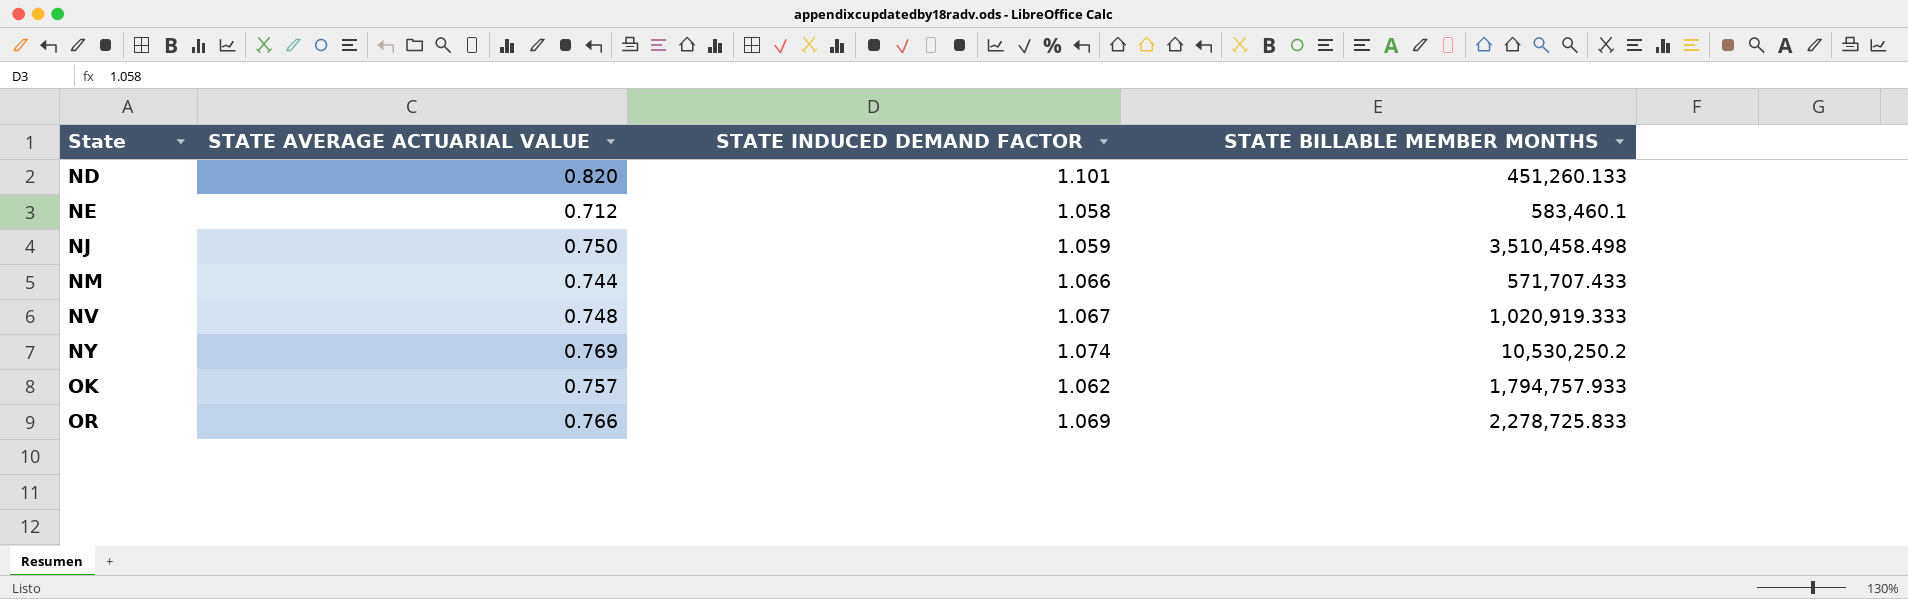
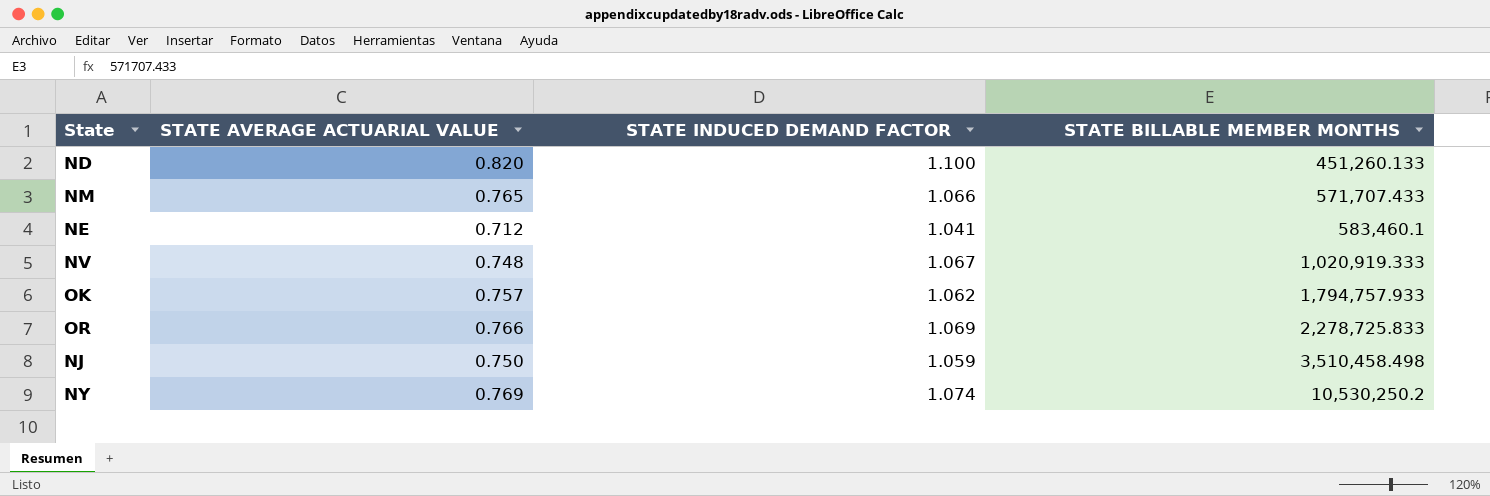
row order: State ascending -> STATE BILLABLE MEMBER MONTHS ascending
ND | STATE INDUCED DEMAND FACTOR: 1.101 -> 1.100
NM | STATE AVERAGE ACTUARIAL VALUE: 0.744 -> 0.765
NE | STATE INDUCED DEMAND FACTOR: 1.058 -> 1.041

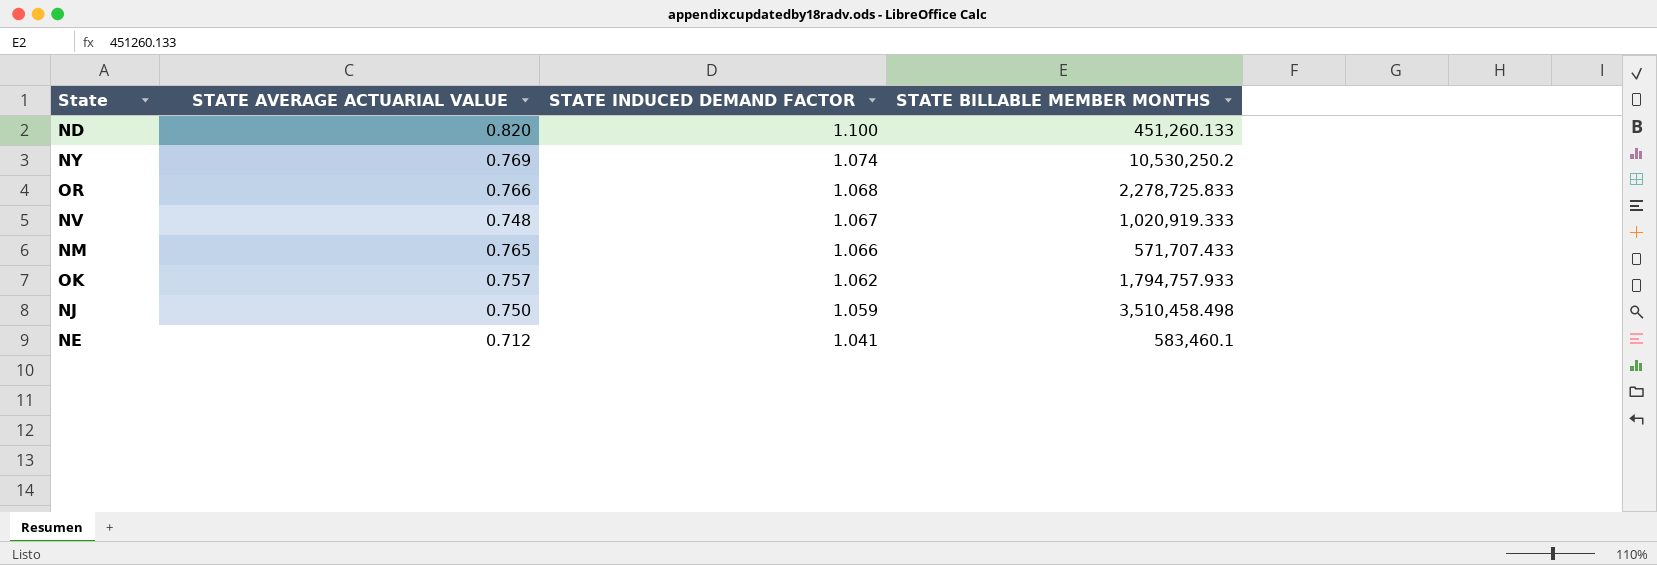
row order: STATE BILLABLE MEMBER MONTHS ascending -> STATE INDUCED DEMAND FACTOR descending
OR | STATE INDUCED DEMAND FACTOR: 1.069 -> 1.068

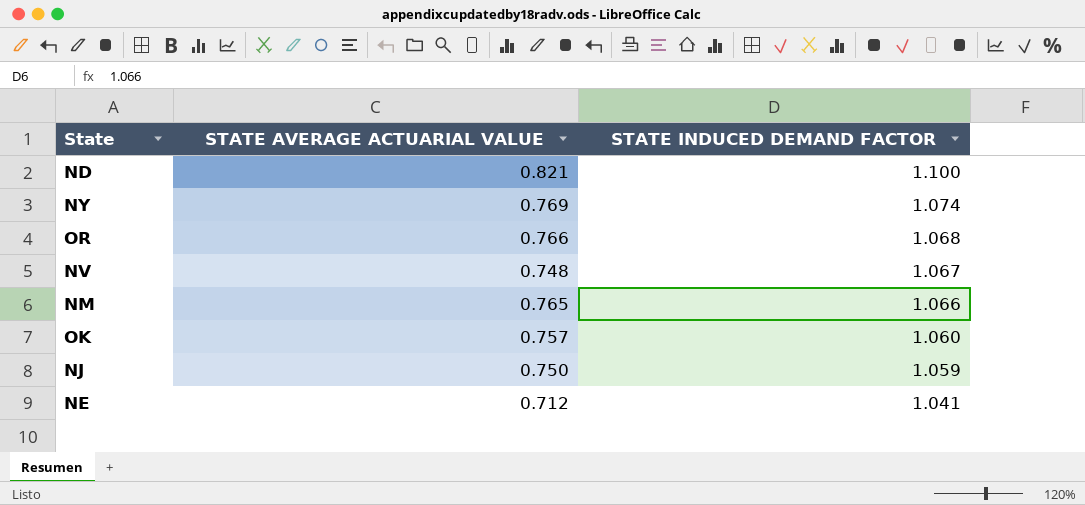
column STATE BILLABLE MEMBER MONTHS | position: 4 -> none
ND | STATE AVERAGE ACTUARIAL VALUE: 0.820 -> 0.821
OK | STATE INDUCED DEMAND FACTOR: 1.062 -> 1.060

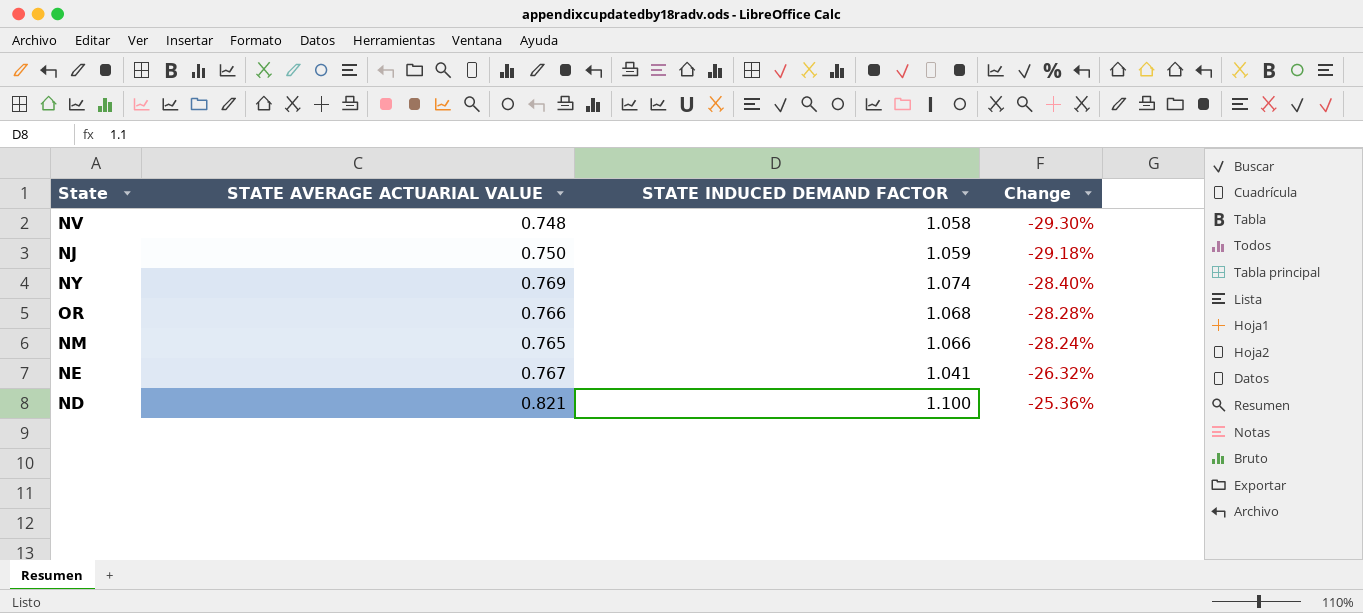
row order: STATE INDUCED DEMAND FACTOR descending -> Change ascending
column Change | formula: none -> ([STATE AVERAGE ACTUARIAL VALUE] - [STATE INDUCED DEMAND FACTOR]) / [STATE INDUCED DEMAND FACTOR]
row OK: 0.757 | 1.060 -> none
NV | STATE INDUCED DEMAND FACTOR: 1.067 -> 1.058
NE | STATE AVERAGE ACTUARIAL VALUE: 0.712 -> 0.767

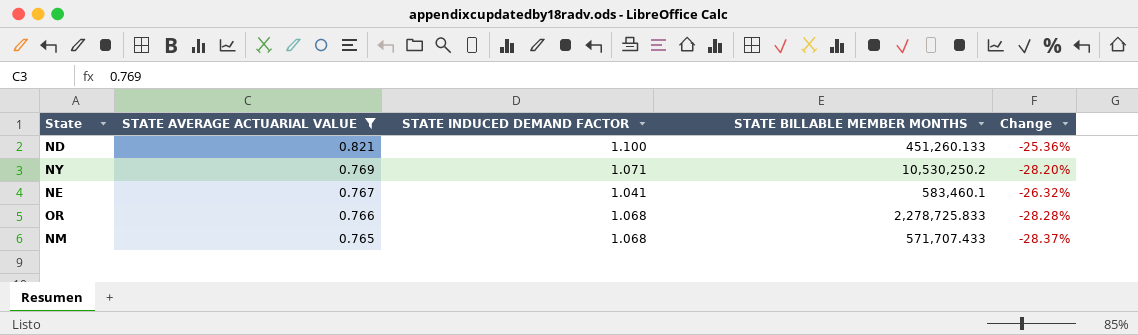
filter: none -> STATE AVERAGE ACTUARIAL VALUE >= 0.765
row order: Change ascending -> STATE AVERAGE ACTUARIAL VALUE descending
column STATE BILLABLE MEMBER MONTHS | position: none -> 4
NY | STATE INDUCED DEMAND FACTOR: 1.074 -> 1.071
NY | Change: -28.40% -> -28.20%
NM | STATE INDUCED DEMAND FACTOR: 1.066 -> 1.068
NM | Change: -28.24% -> -28.37%

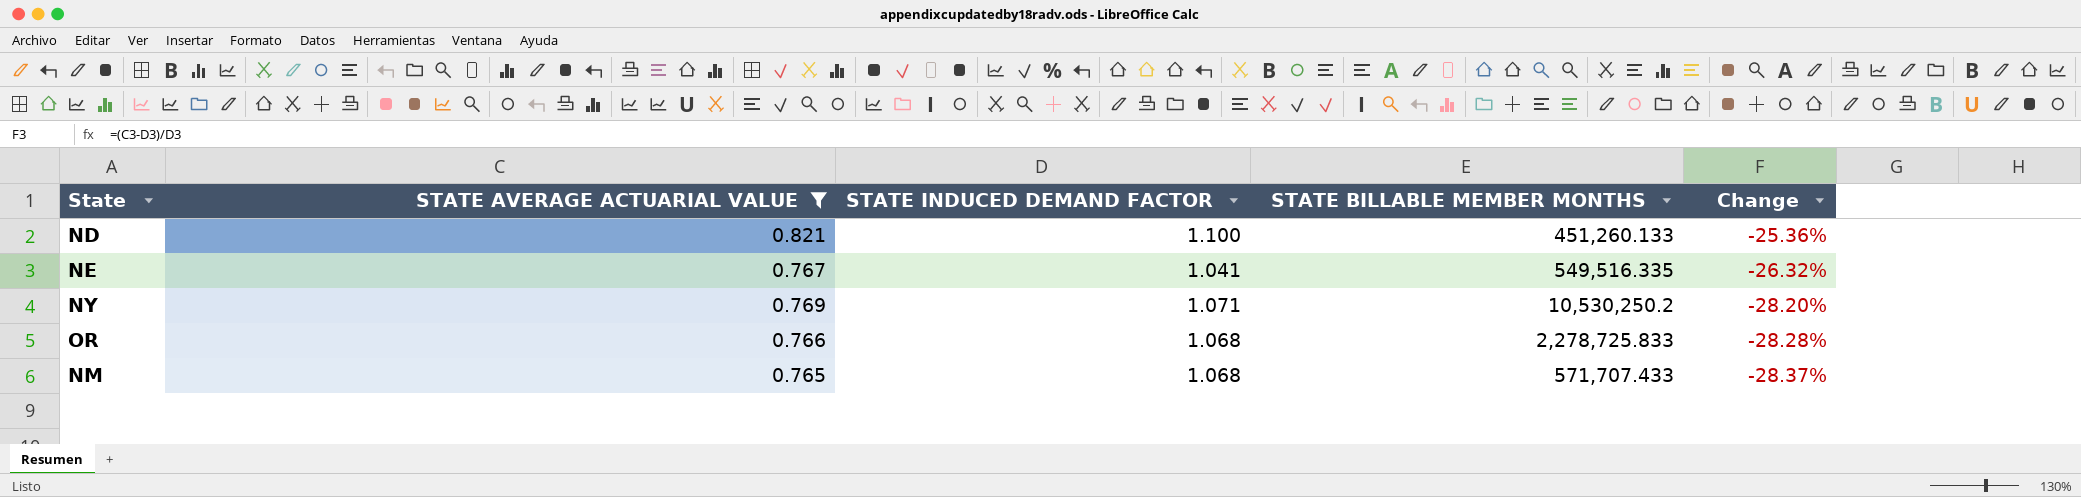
row order: STATE AVERAGE ACTUARIAL VALUE descending -> Change descending
NE | STATE BILLABLE MEMBER MONTHS: 583,460.1 -> 549,516.335

